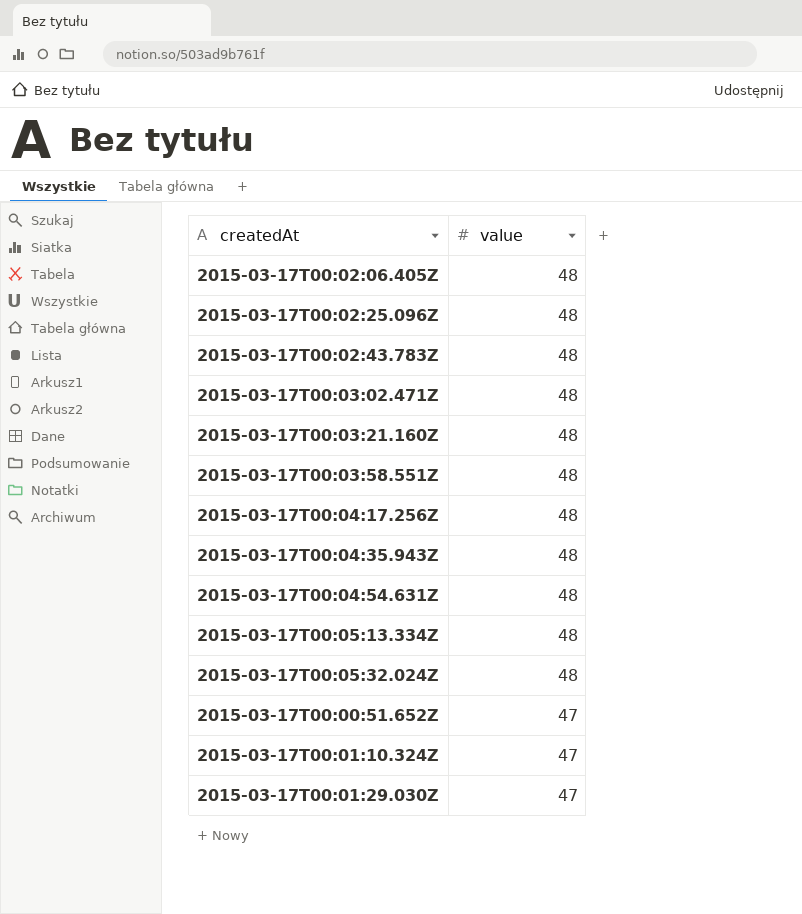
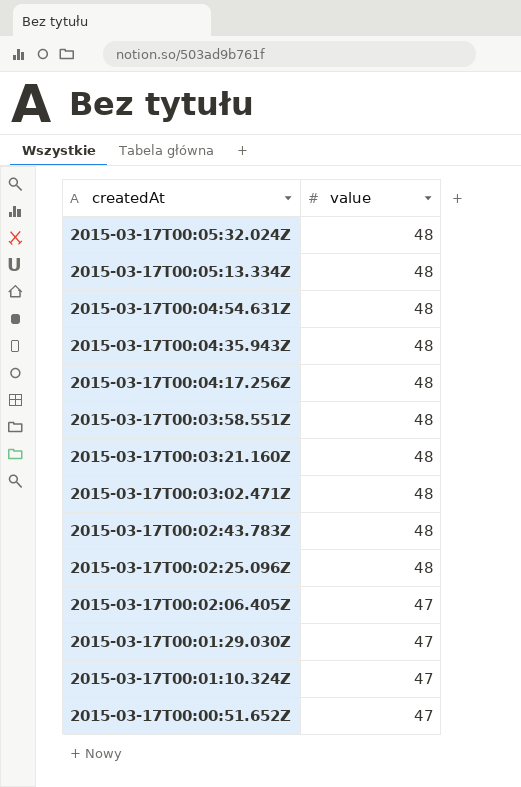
row order: value descending -> createdAt descending
2015-03-17T00:02:06.405Z | value: 48 -> 47

